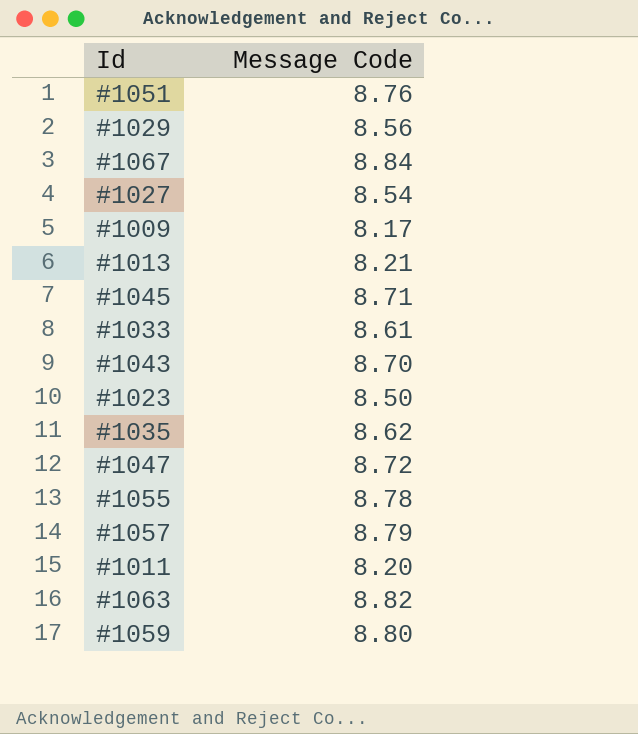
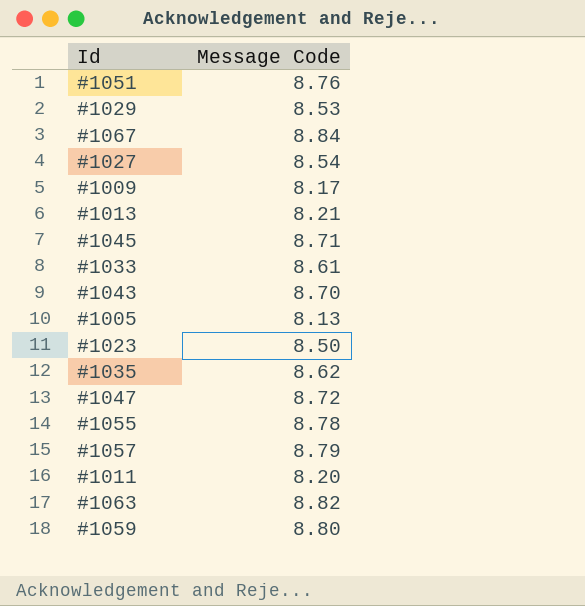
#1029 | Message Code: 8.56 -> 8.53
row #1005: none -> 8.13

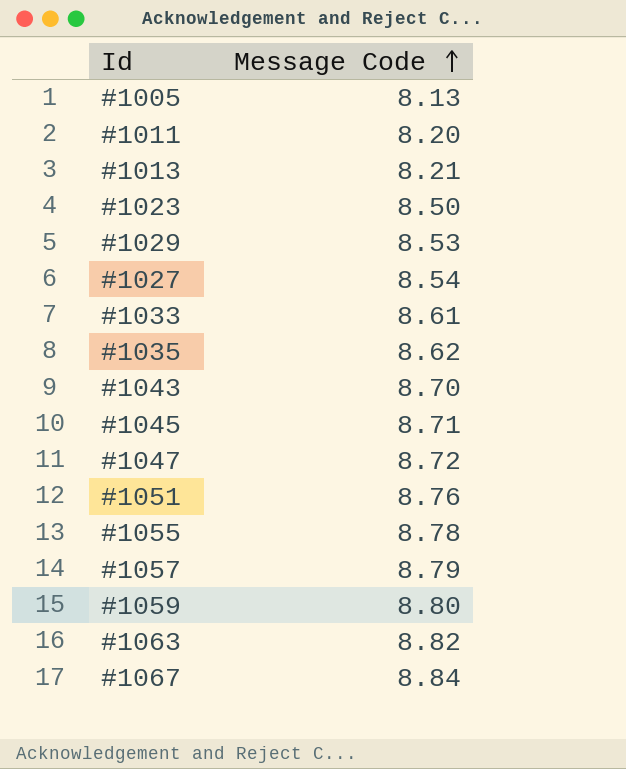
row order: none -> Message Code ascending
row #1009: 8.17 -> none

